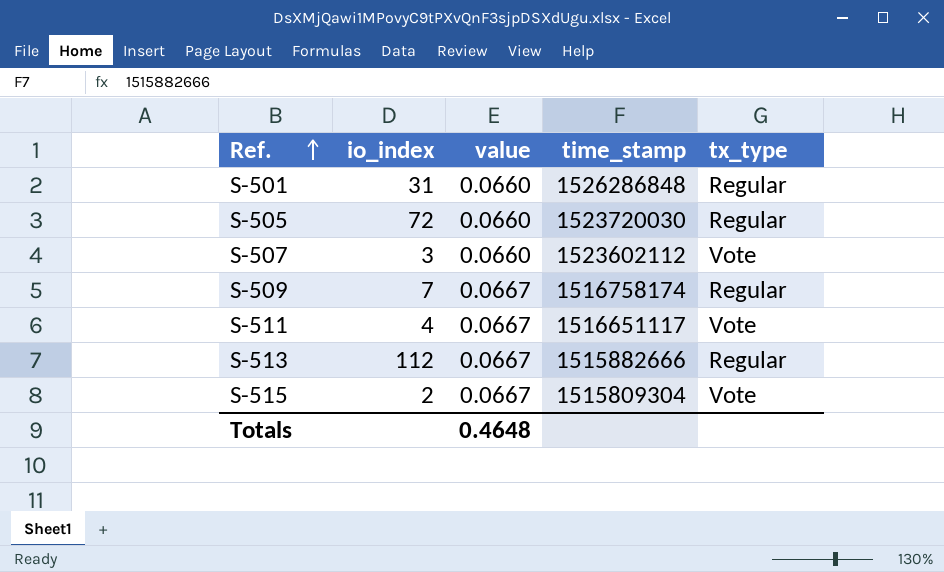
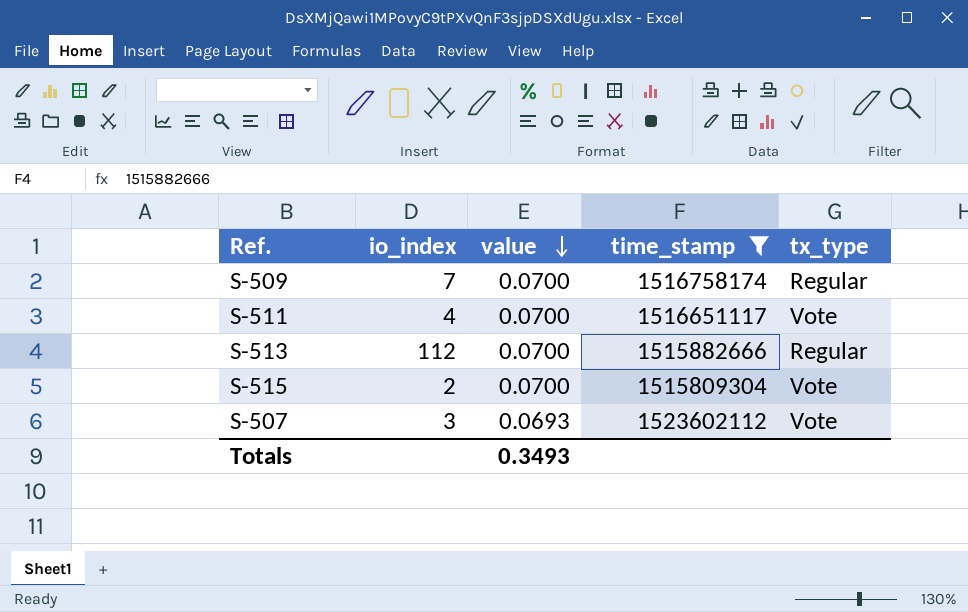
filter: none -> time_stamp <= 1523602112
row order: Ref. ascending -> value descending
S-509 | value: 0.0667 -> 0.0700
S-511 | value: 0.0667 -> 0.0700
S-513 | value: 0.0667 -> 0.0700
S-515 | value: 0.0667 -> 0.0700
S-507 | value: 0.0660 -> 0.0693
Totals | value: 0.4648 -> 0.3493

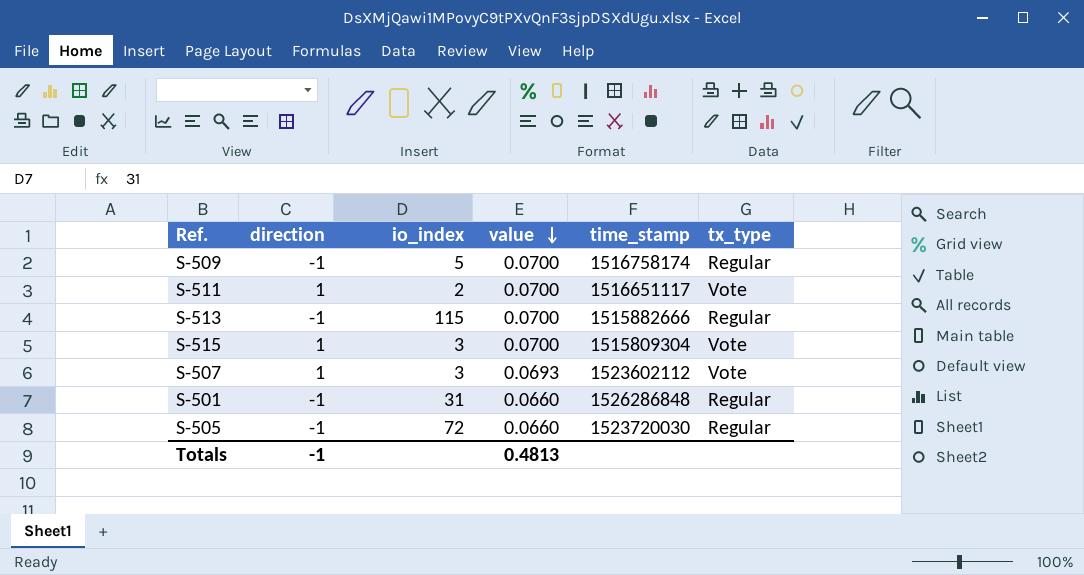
filter: time_stamp <= 1523602112 -> none
column direction | position: none -> 2
S-509 | io_index: 7 -> 5
S-511 | io_index: 4 -> 2
S-513 | io_index: 112 -> 115
S-515 | io_index: 2 -> 3
Totals | value: 0.3493 -> 0.4813

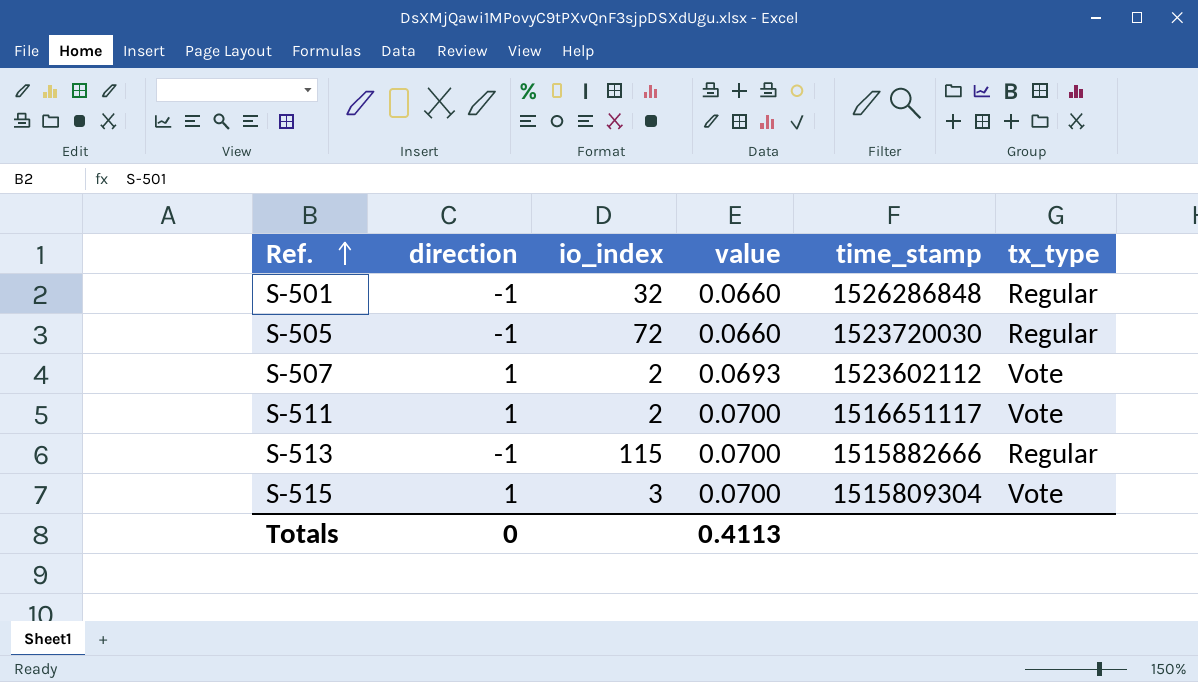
row order: value descending -> Ref. ascending
row S-509: -1 | 5 | 0.0700 | 1516758174 | Regular -> none
S-501 | io_index: 31 -> 32
S-507 | io_index: 3 -> 2
Totals | direction: -1 -> 0
Totals | value: 0.4813 -> 0.4113

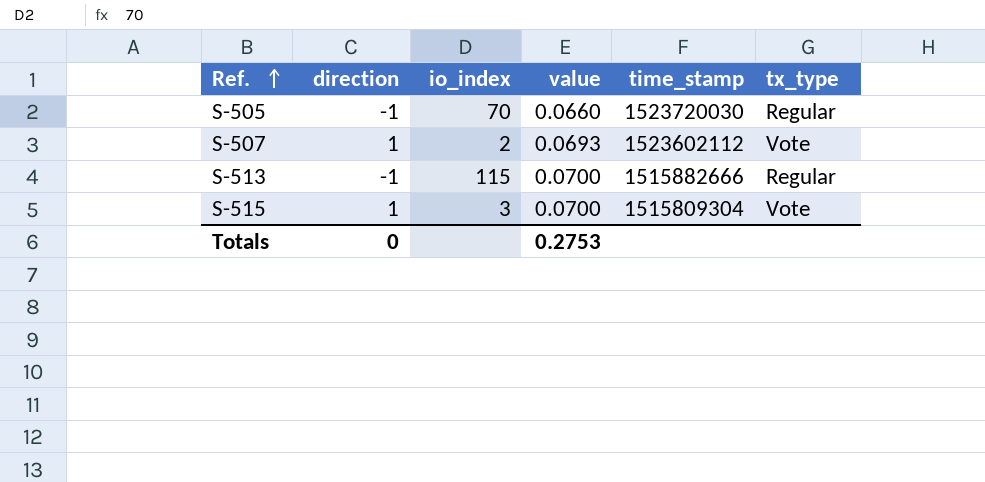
row S-501: -1 | 32 | 0.0660 | 1526286848 | Regular -> none
row S-511: 1 | 2 | 0.0700 | 1516651117 | Vote -> none
S-505 | io_index: 72 -> 70
Totals | value: 0.4113 -> 0.2753

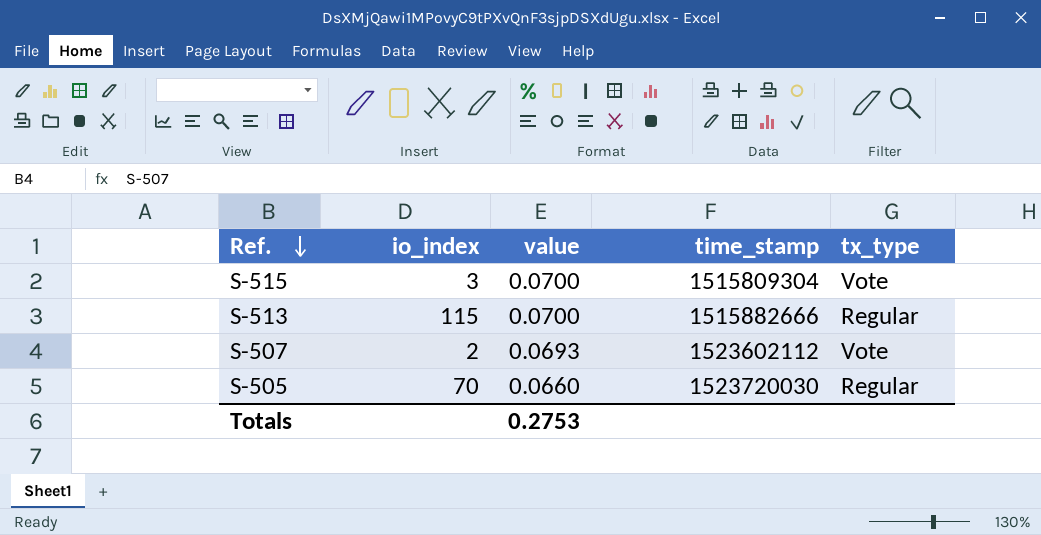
row order: Ref. ascending -> Ref. descending
column direction | position: 2 -> none

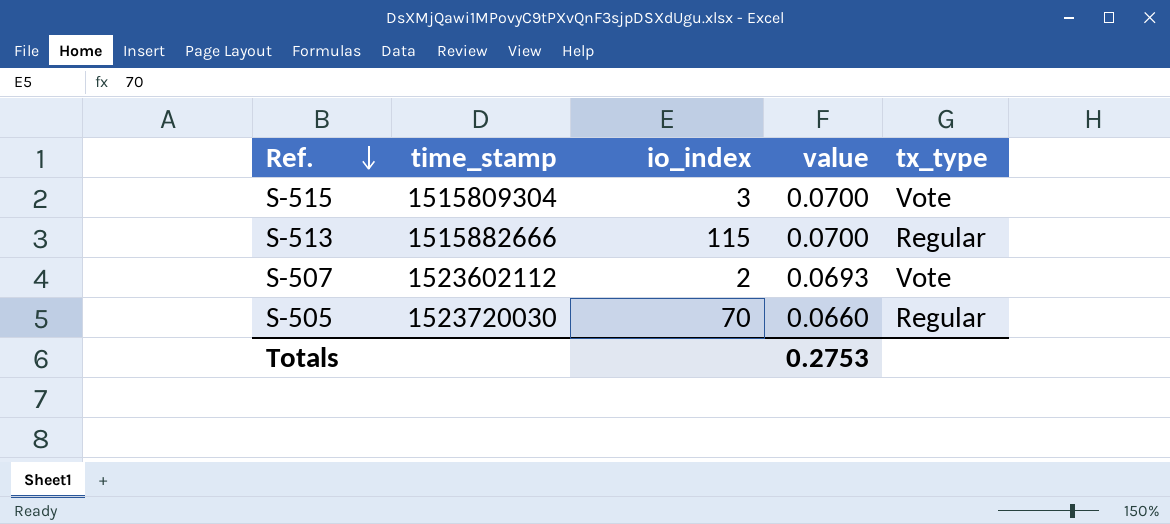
column time_stamp | position: 4 -> 2

